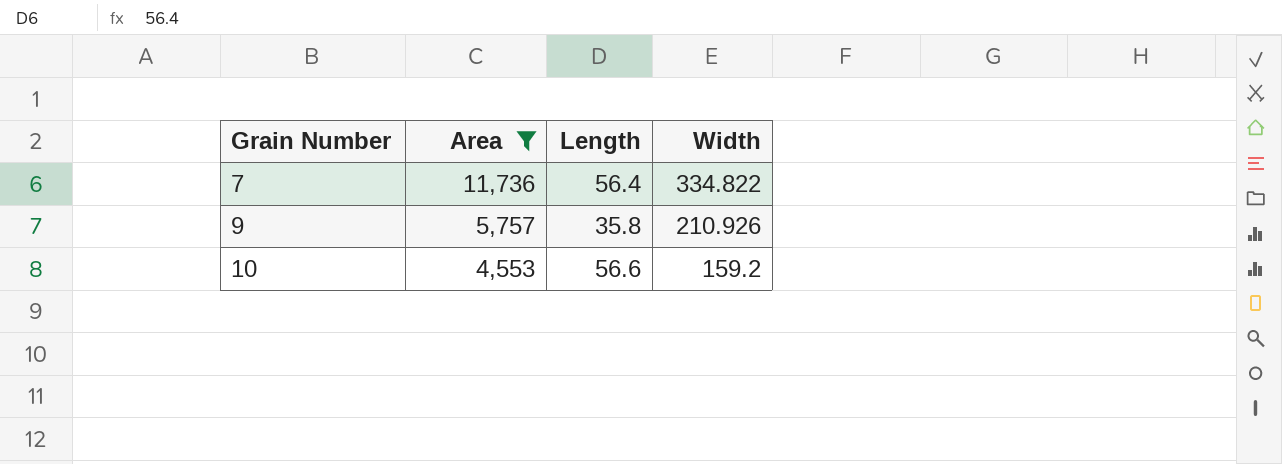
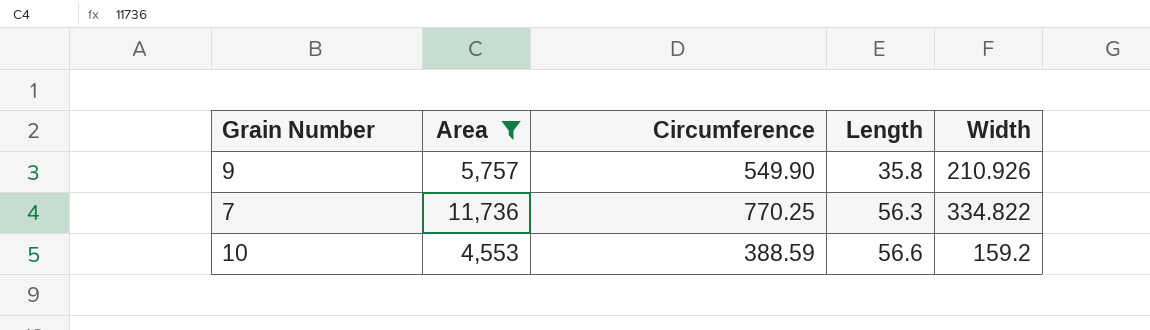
row order: Grain Number ascending -> Length ascending
column Circumference | position: none -> 3
7 | Length: 56.4 -> 56.3

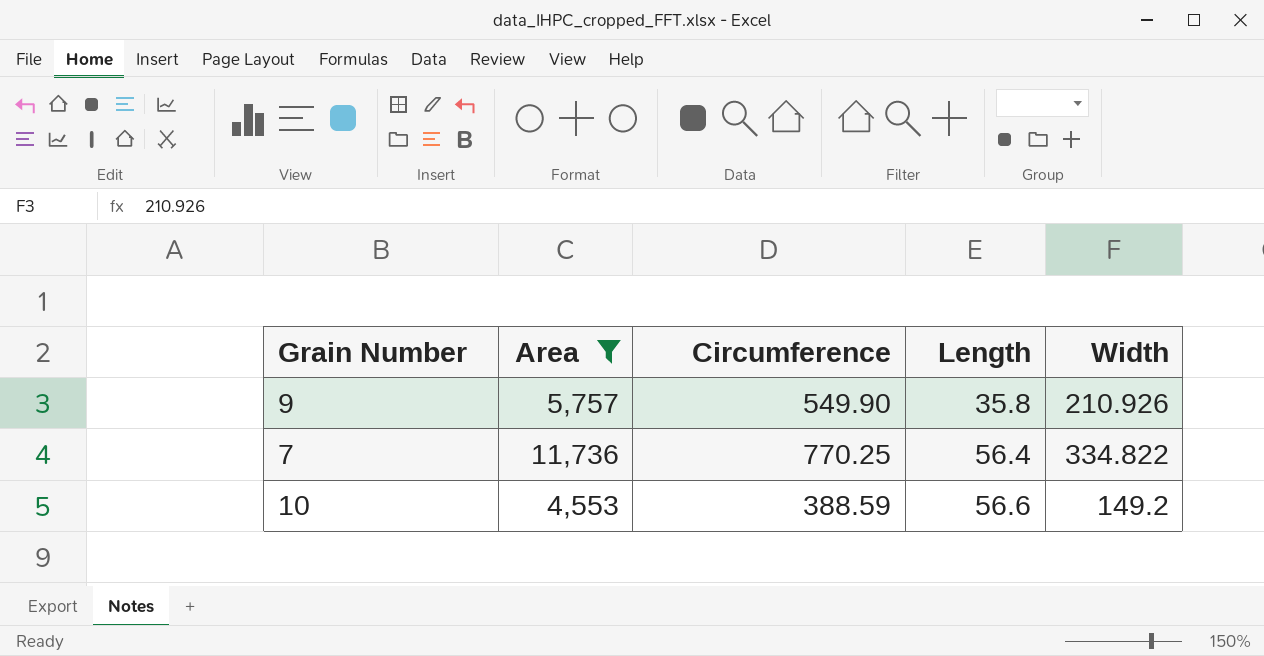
7 | Length: 56.3 -> 56.4
10 | Width: 159.2 -> 149.2

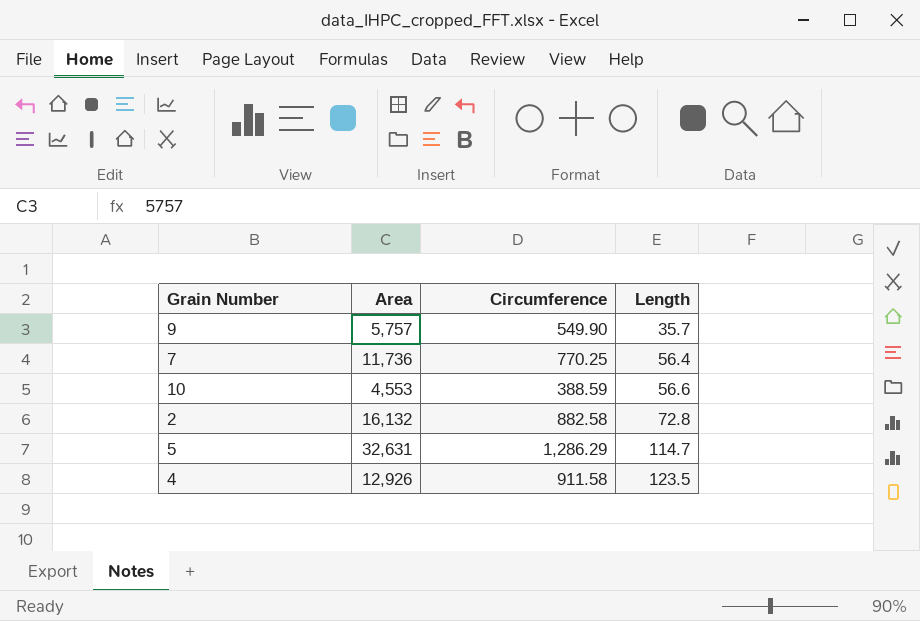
filter: Area <= 11,736 -> none
column Width | position: 5 -> none
9 | Length: 35.8 -> 35.7

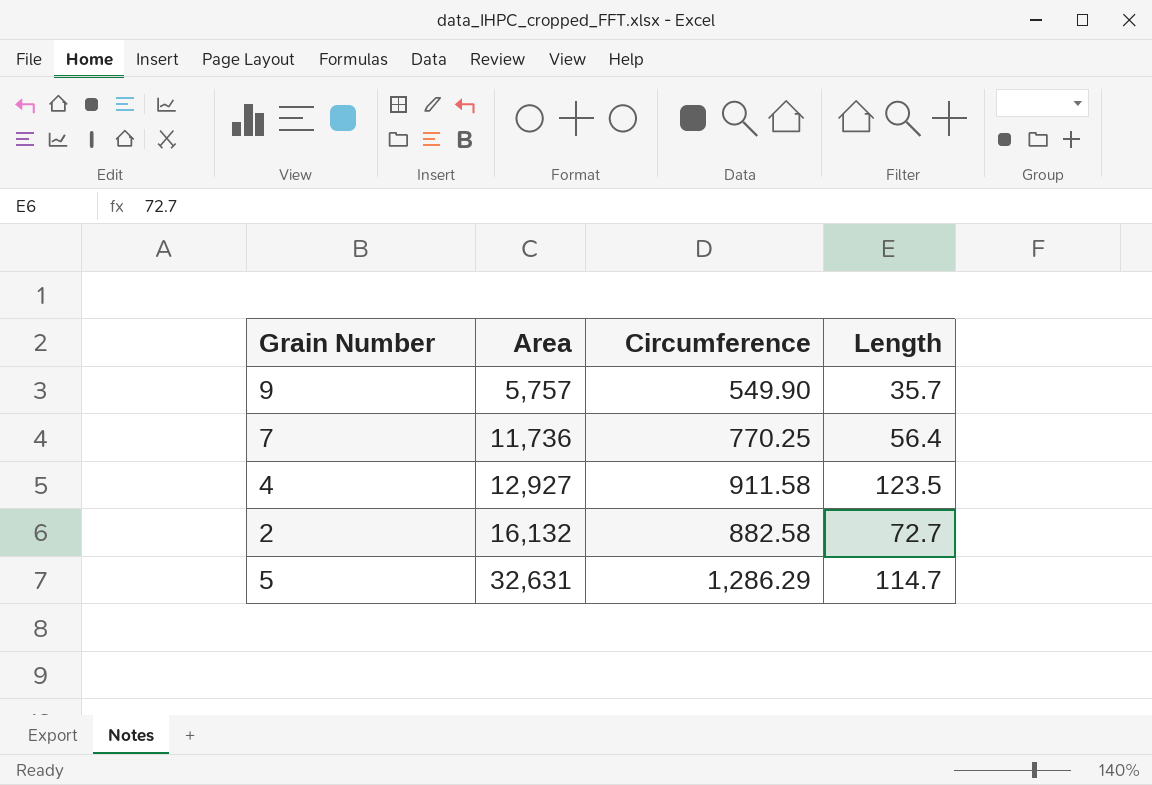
row order: Length ascending -> Area ascending
row 10: 4,553 | 388.59 | 56.6 -> none
4 | Area: 12,926 -> 12,927
2 | Length: 72.8 -> 72.7

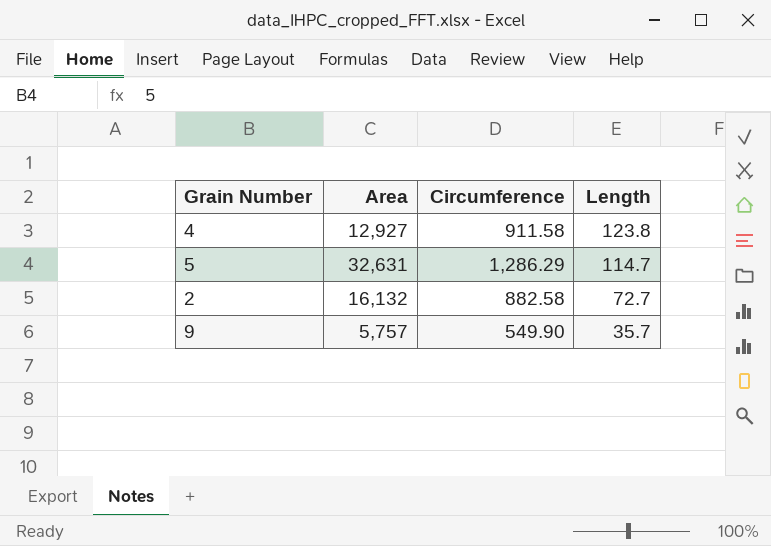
row order: Area ascending -> Length descending
row 7: 11,736 | 770.25 | 56.4 -> none
4 | Length: 123.5 -> 123.8

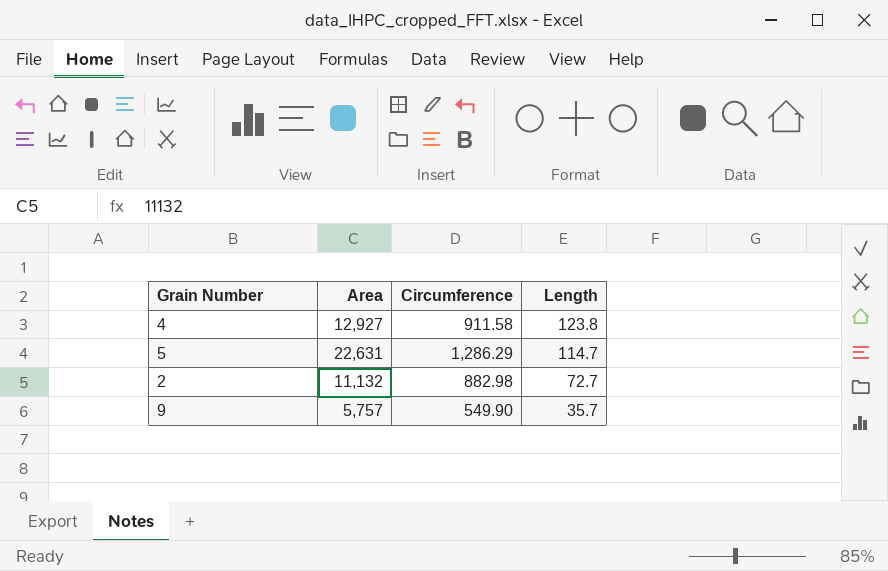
5 | Area: 32,631 -> 22,631
2 | Area: 16,132 -> 11,132
2 | Circumference: 882.58 -> 882.98

